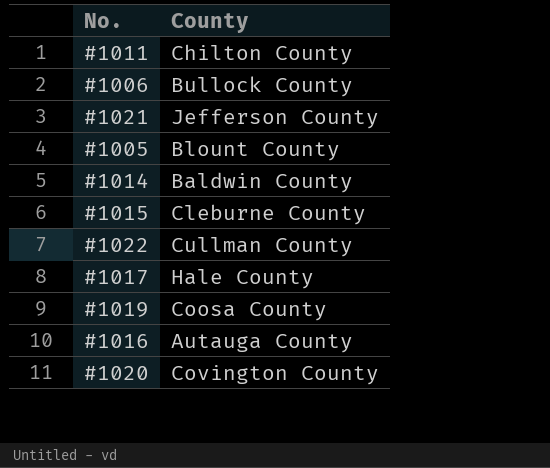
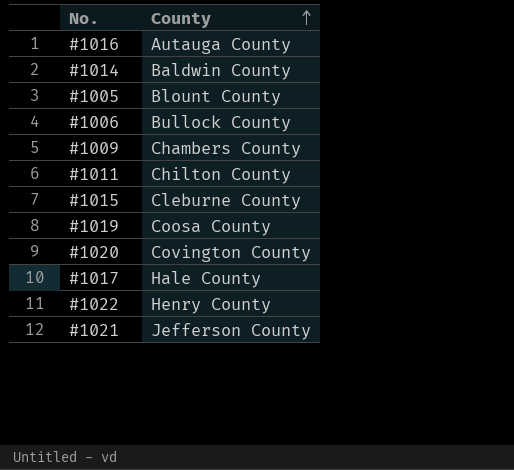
row order: none -> County ascending
row #1009: none -> Chambers County
#1022 | County: Cullman County -> Henry County

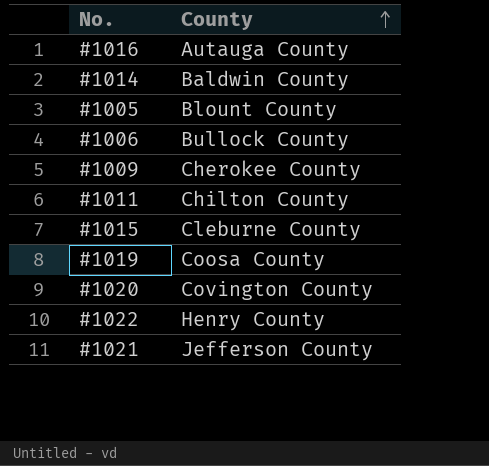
row #1017: Hale County -> none
#1009 | County: Chambers County -> Cherokee County

